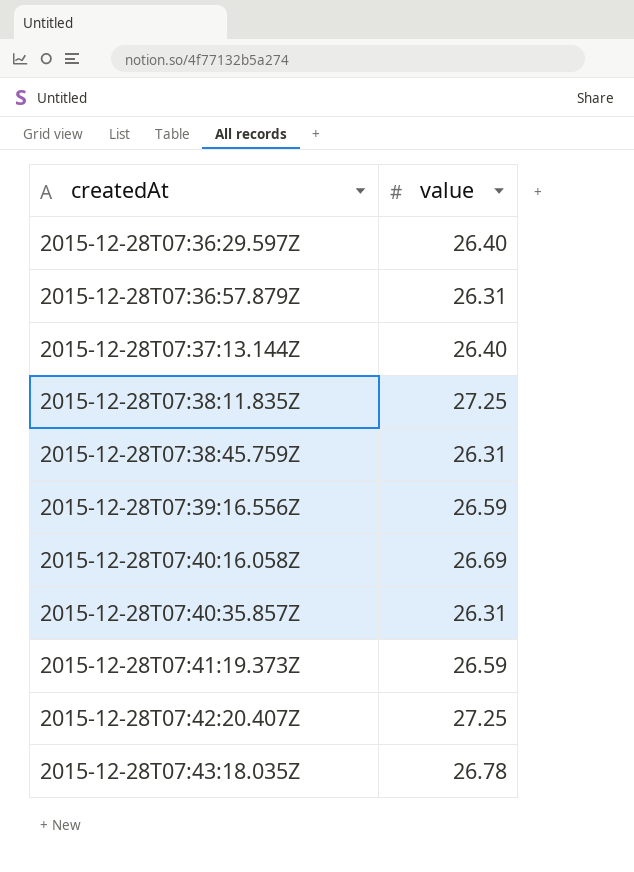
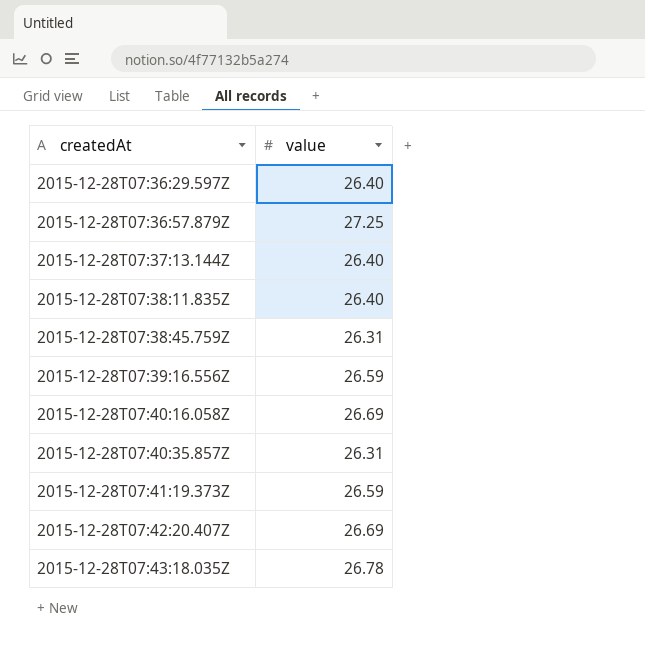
2015-12-28T07:36:57.879Z | value: 26.31 -> 27.25
2015-12-28T07:38:11.835Z | value: 27.25 -> 26.40
2015-12-28T07:42:20.407Z | value: 27.25 -> 26.69

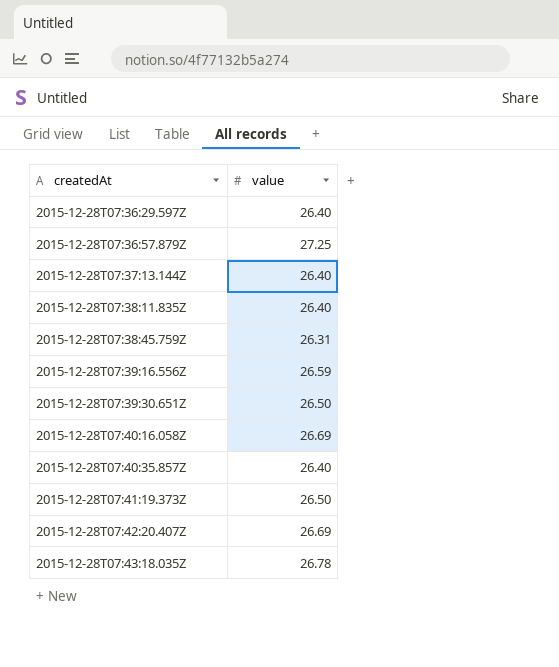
row 2015-12-28T07:39:30.651Z: none -> 26.50
2015-12-28T07:40:35.857Z | value: 26.31 -> 26.40
2015-12-28T07:41:19.373Z | value: 26.59 -> 26.50

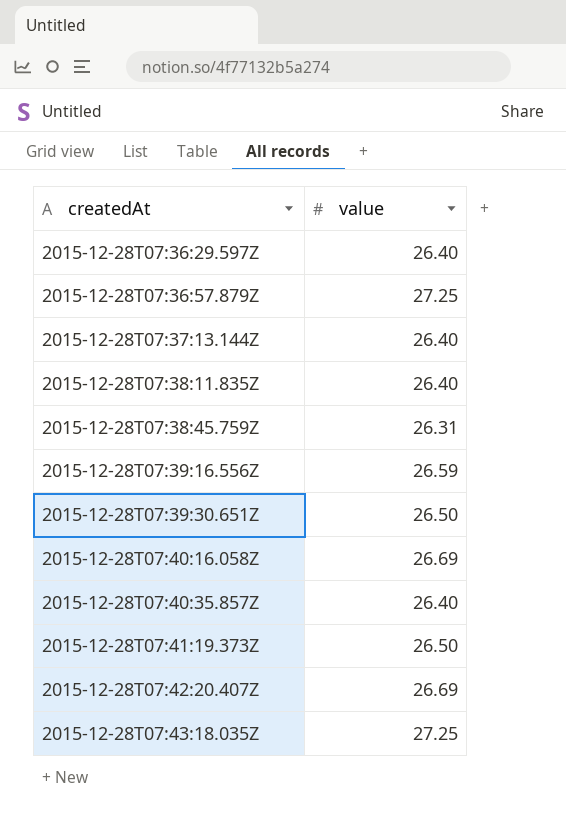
2015-12-28T07:43:18.035Z | value: 26.78 -> 27.25

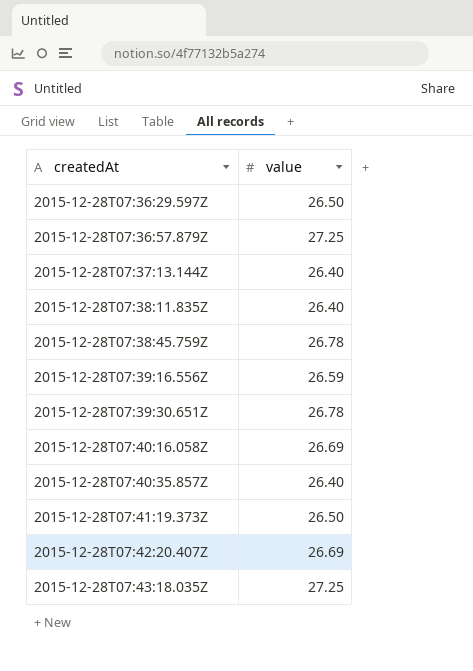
2015-12-28T07:36:29.597Z | value: 26.40 -> 26.50
2015-12-28T07:38:45.759Z | value: 26.31 -> 26.78
2015-12-28T07:39:30.651Z | value: 26.50 -> 26.78

